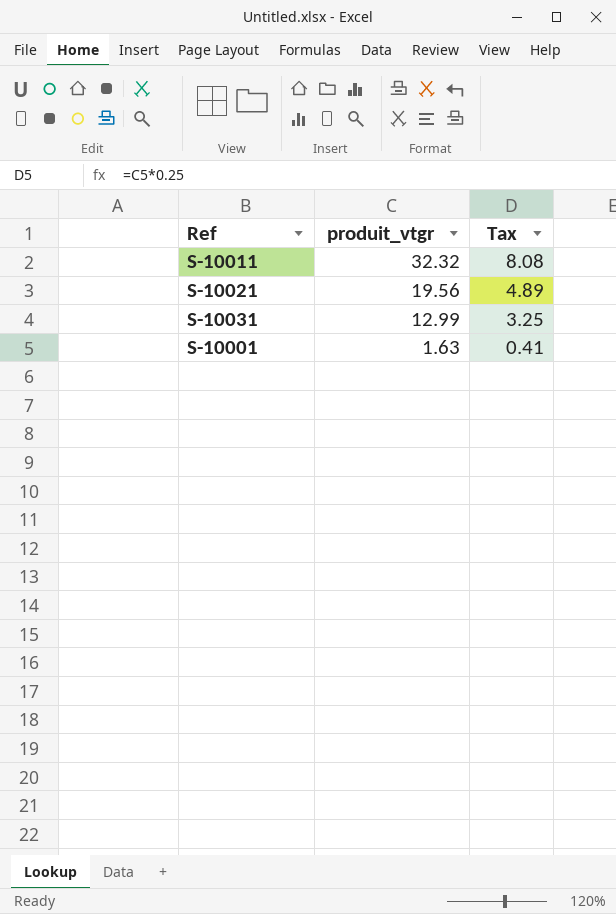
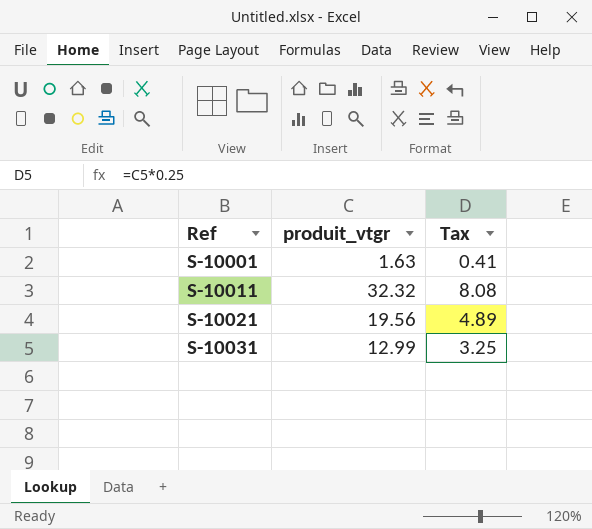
row order: produit_vtgr descending -> Ref ascending

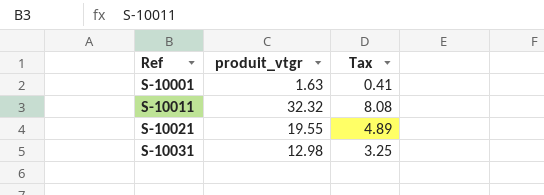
S-10021 | produit_vtgr: 19.56 -> 19.55
S-10031 | produit_vtgr: 12.99 -> 12.98

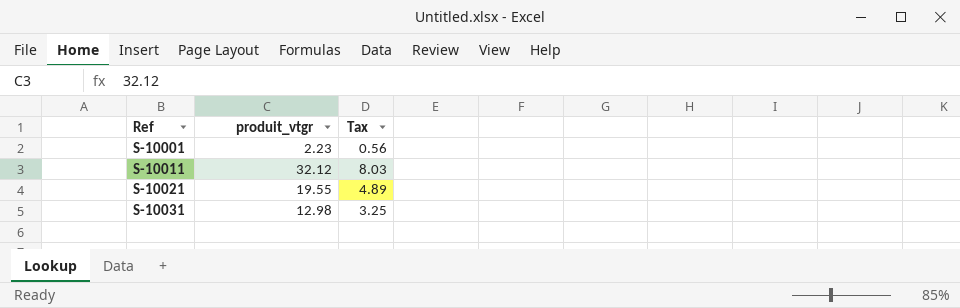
S-10001 | produit_vtgr: 1.63 -> 2.23
S-10001 | Tax: 0.41 -> 0.56
S-10011 | produit_vtgr: 32.32 -> 32.12
S-10011 | Tax: 8.08 -> 8.03

